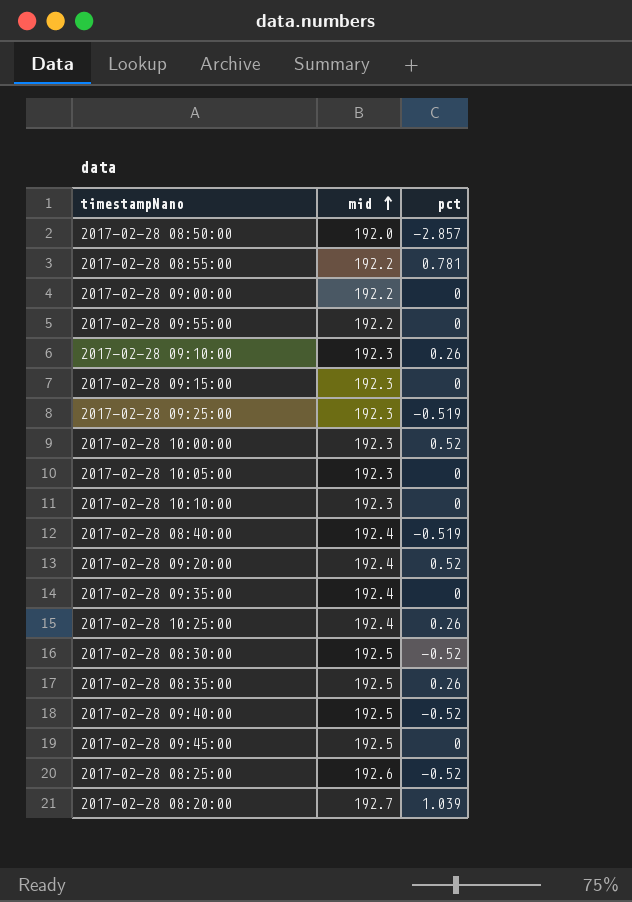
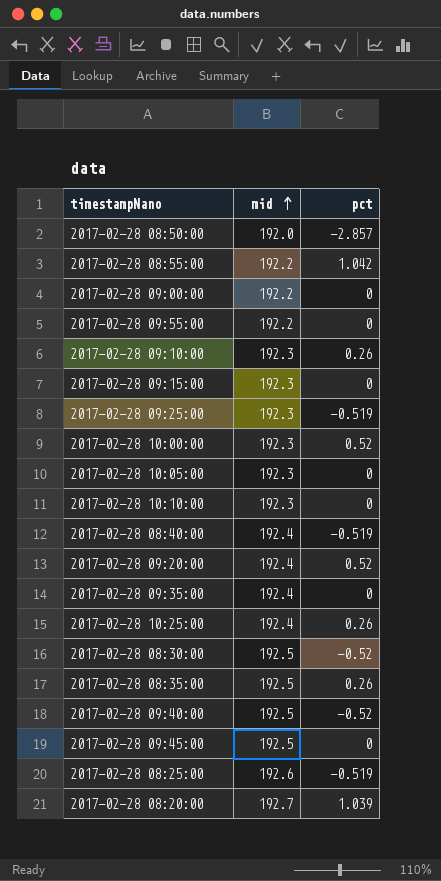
2017-02-28 08:55:00 | pct: 0.781 -> 1.042
2017-02-28 08:25:00 | pct: -0.52 -> -0.519

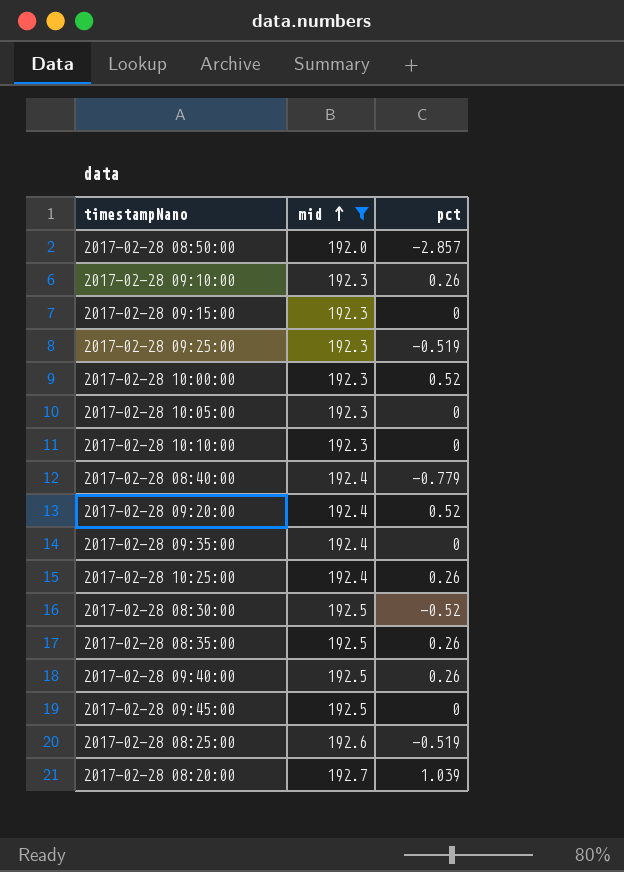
filter: none -> mid != 192.2
2017-02-28 08:40:00 | pct: -0.519 -> -0.779
2017-02-28 09:40:00 | pct: -0.52 -> 0.26

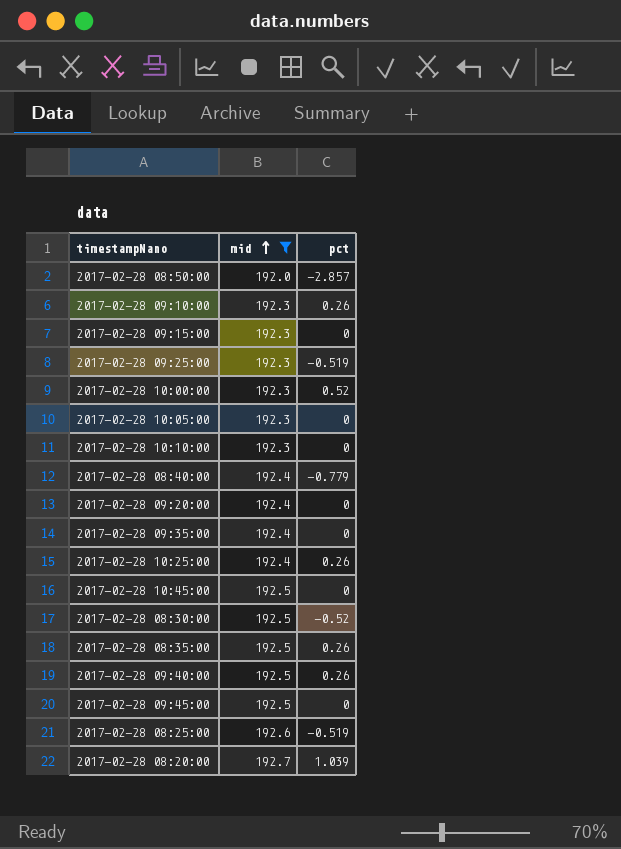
2017-02-28 09:20:00 | pct: 0.52 -> 0
row 2017-02-28 10:45:00: none -> 192.5 | 0

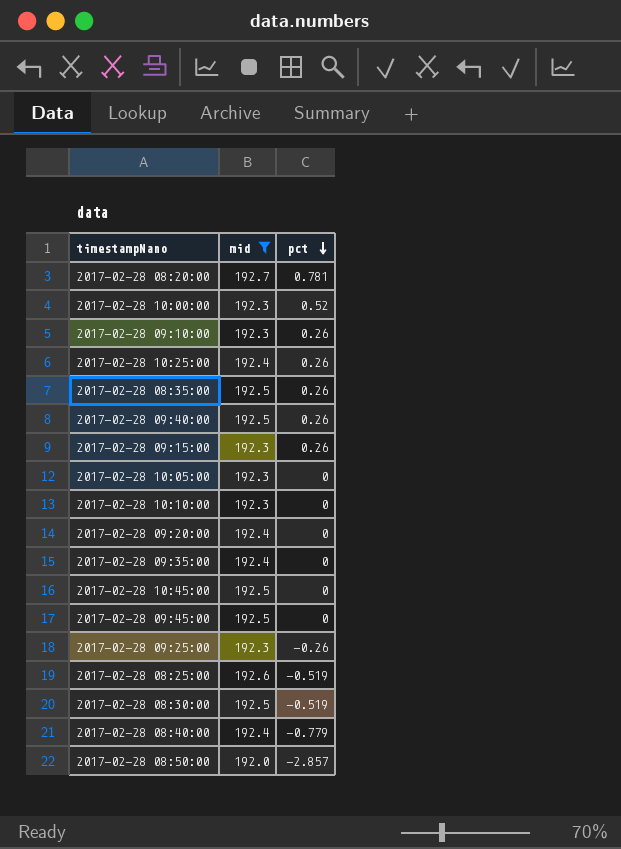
row order: mid ascending -> pct descending
2017-02-28 08:20:00 | pct: 1.039 -> 0.781
2017-02-28 09:15:00 | pct: 0 -> 0.26
2017-02-28 09:25:00 | pct: -0.519 -> -0.26
2017-02-28 08:30:00 | pct: -0.52 -> -0.519

